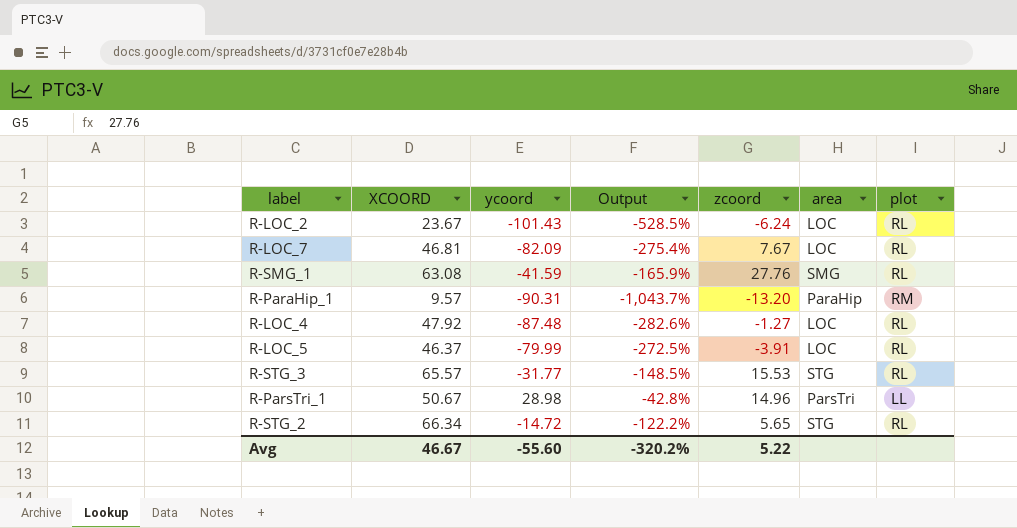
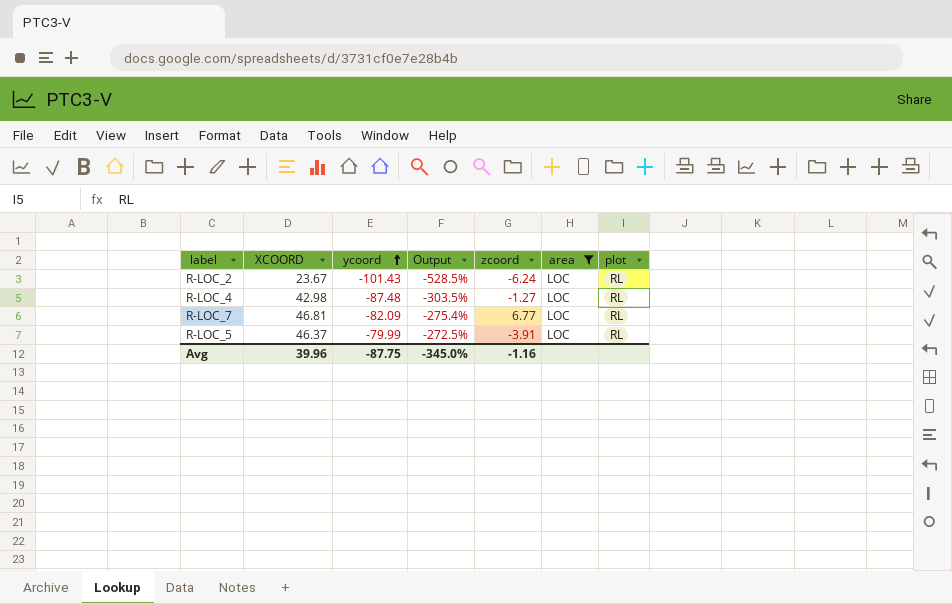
filter: none -> area = LOC
row order: none -> ycoord ascending
R-LOC_4 | XCOORD: 47.92 -> 42.98
R-LOC_4 | Output: -282.6% -> -303.5%
R-LOC_7 | zcoord: 7.67 -> 6.77
Avg | XCOORD: 46.67 -> 39.96
Avg | ycoord: -55.60 -> -87.75
Avg | Output: -320.2% -> -345.0%
Avg | zcoord: 5.22 -> -1.16

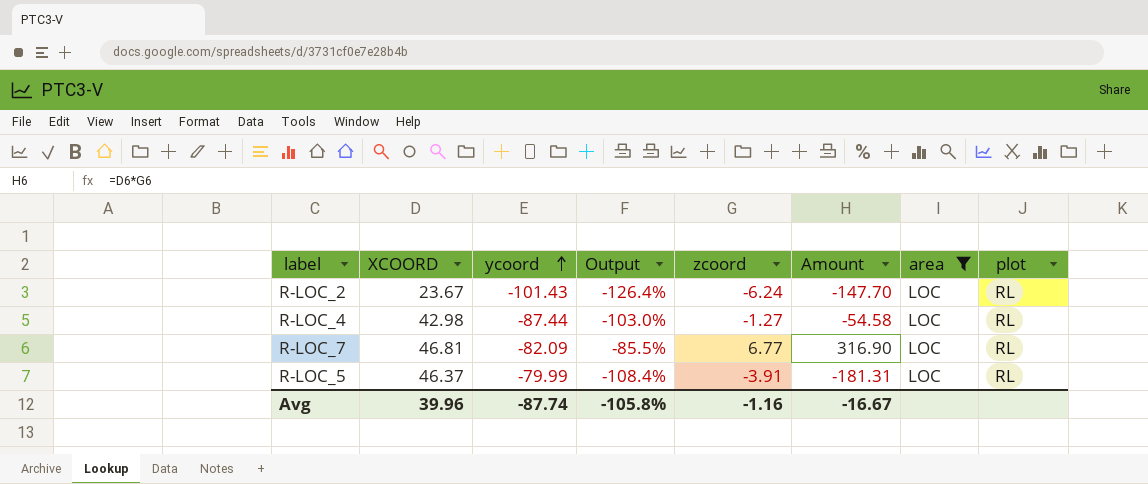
column Output | formula: ([ycoord] - [XCOORD]) / [XCOORD] -> ([zcoord] - [XCOORD]) / [XCOORD]
column Amount | formula: none -> [XCOORD] * [zcoord]
R-LOC_4 | ycoord: -87.48 -> -87.44
Avg | ycoord: -87.75 -> -87.74
Avg | Output: -345.0% -> -105.8%

